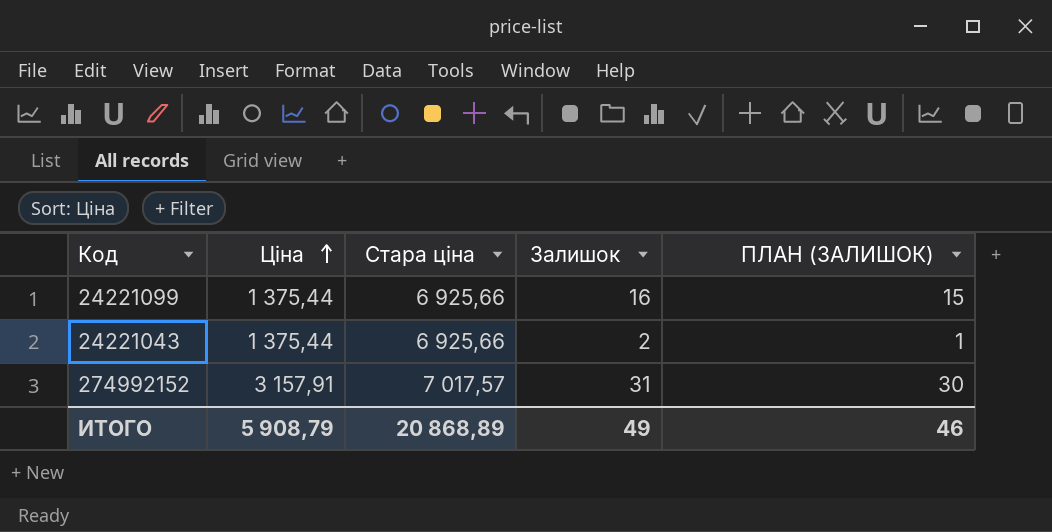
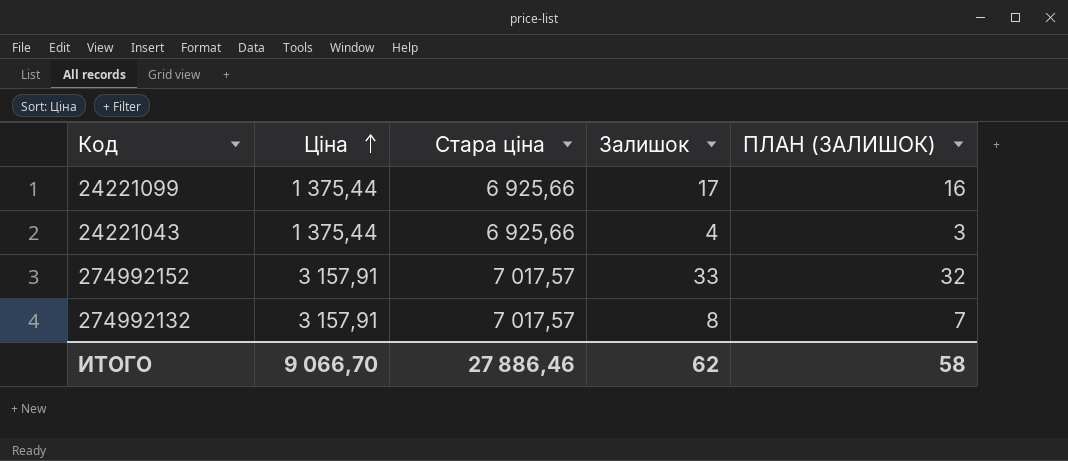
24221099 | Залишок: 16 -> 17
24221099 | ПЛАН (ЗАЛИШОК): 15 -> 16
24221043 | Залишок: 2 -> 4
24221043 | ПЛАН (ЗАЛИШОК): 1 -> 3
274992152 | Залишок: 31 -> 33
274992152 | ПЛАН (ЗАЛИШОК): 30 -> 32
row 274992132: none -> 3 157,91 | 7 017,57 | 8 | 7
ИТОГО | Ціна: 5 908,79 -> 9 066,70
ИТОГО | Стара ціна: 20 868,89 -> 27 886,46
ИТОГО | Залишок: 49 -> 62
ИТОГО | ПЛАН (ЗАЛИШОК): 46 -> 58

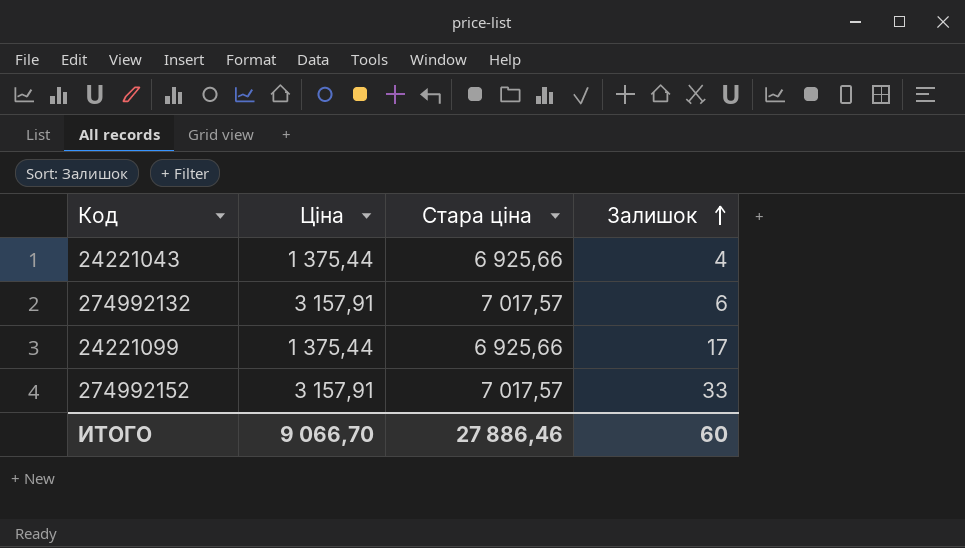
row order: Ціна ascending -> Залишок ascending
column ПЛАН (ЗАЛИШОК) | formula: [Залишок] - 1 -> none
274992132 | Залишок: 8 -> 6
ИТОГО | Залишок: 62 -> 60

